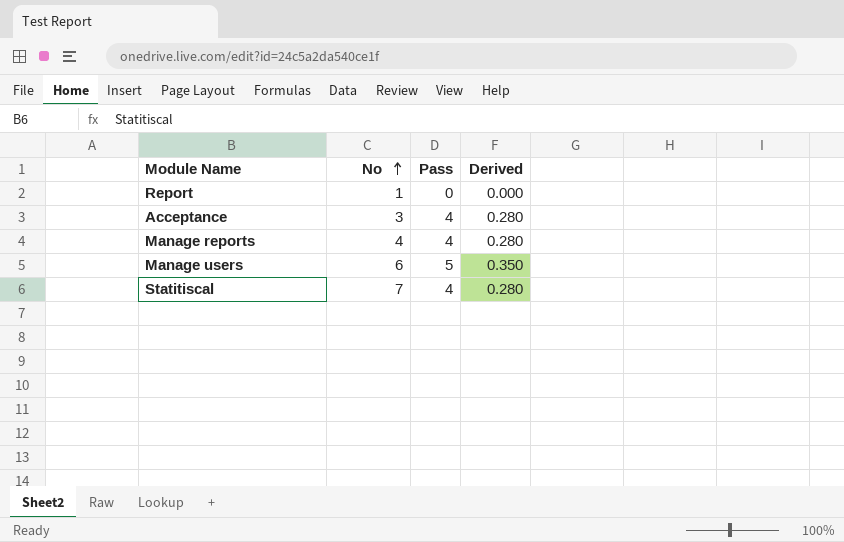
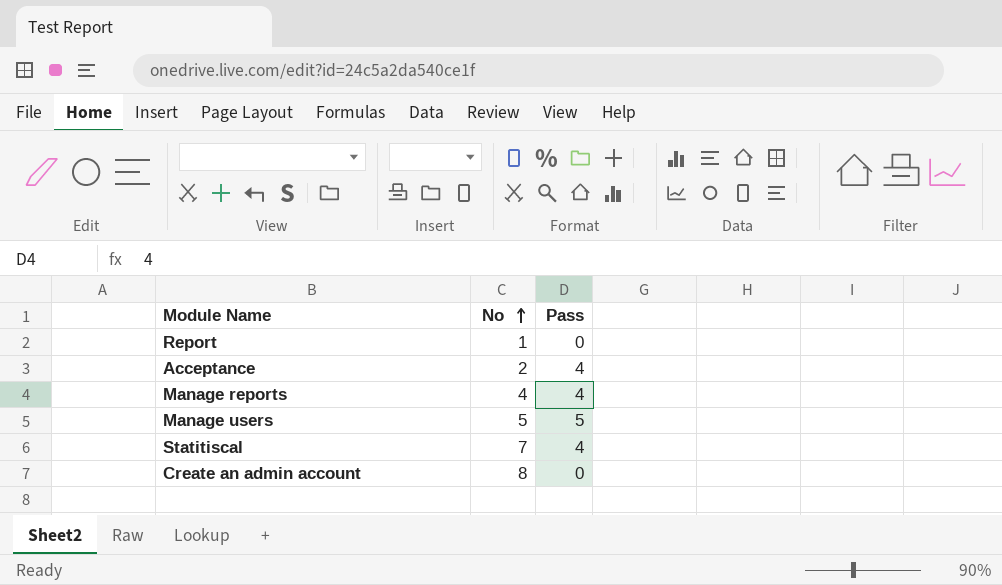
column Derived | formula: [Pass] * 0.07 -> none
Acceptance | No: 3 -> 2
Manage users | No: 6 -> 5
row Create an admin account: none -> 8 | 0

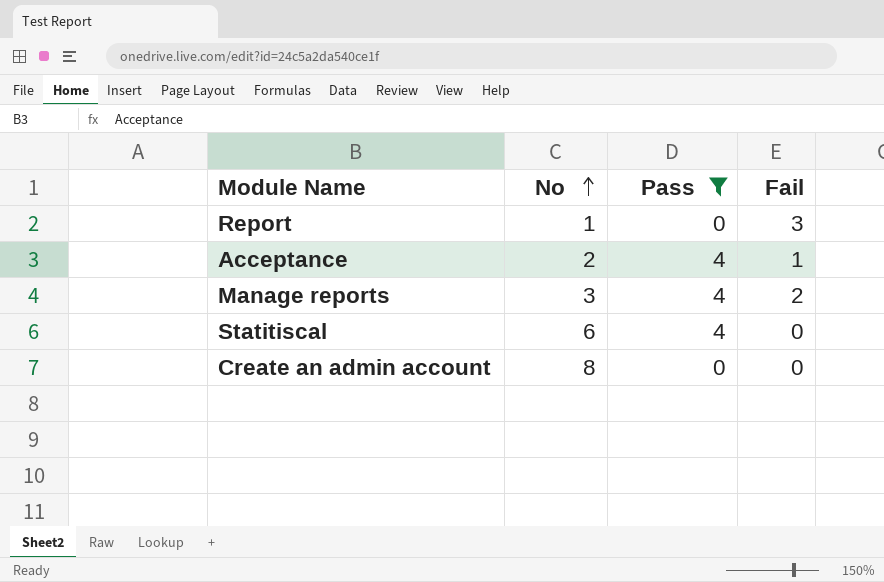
filter: none -> Pass != 5
column Fail | position: none -> 4
Manage reports | No: 4 -> 3
Statitiscal | No: 7 -> 6

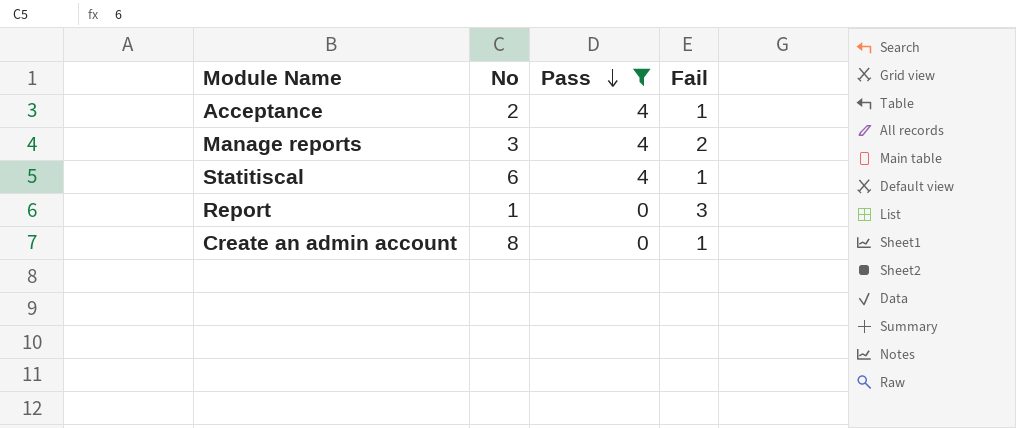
row order: No ascending -> Pass descending
Statitiscal | Fail: 0 -> 1
Create an admin account | Fail: 0 -> 1

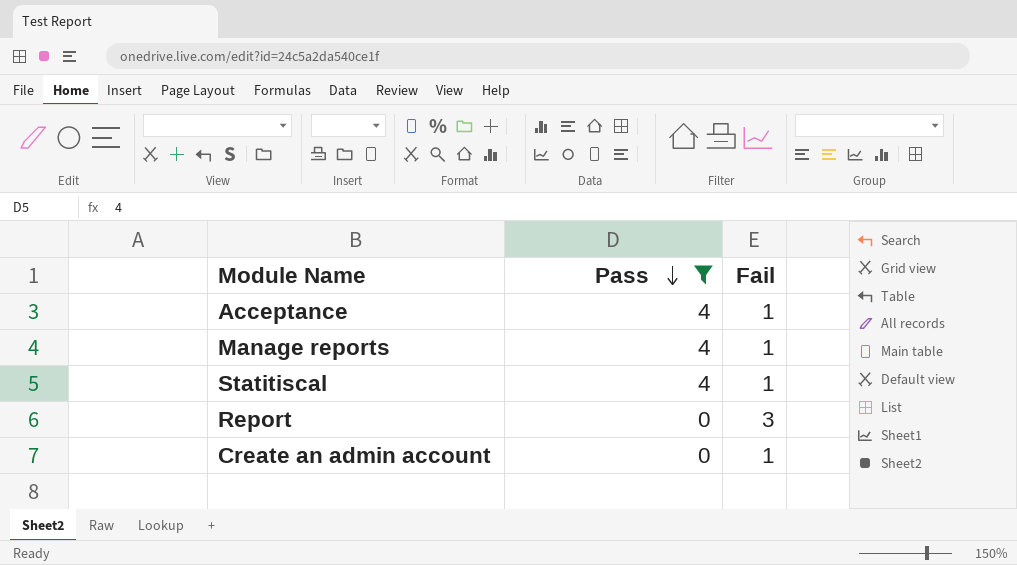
column No | position: 2 -> none
Manage reports | Fail: 2 -> 1

